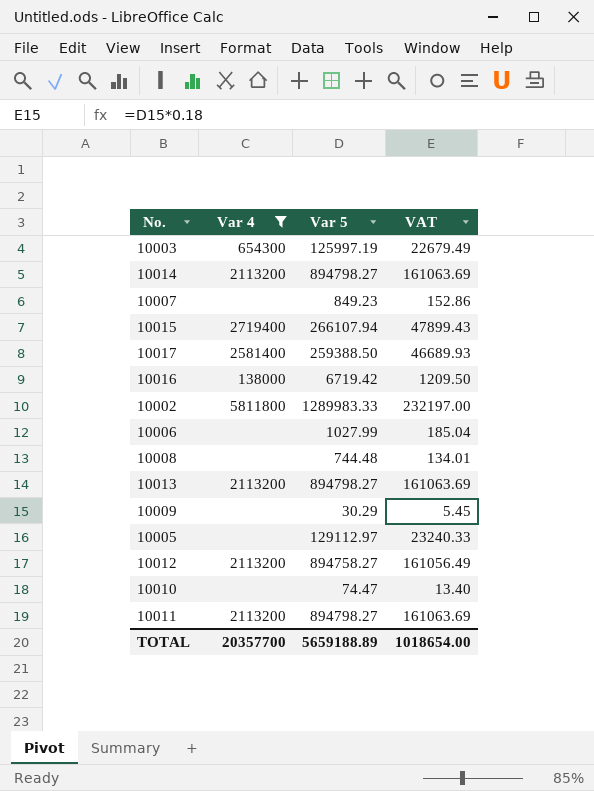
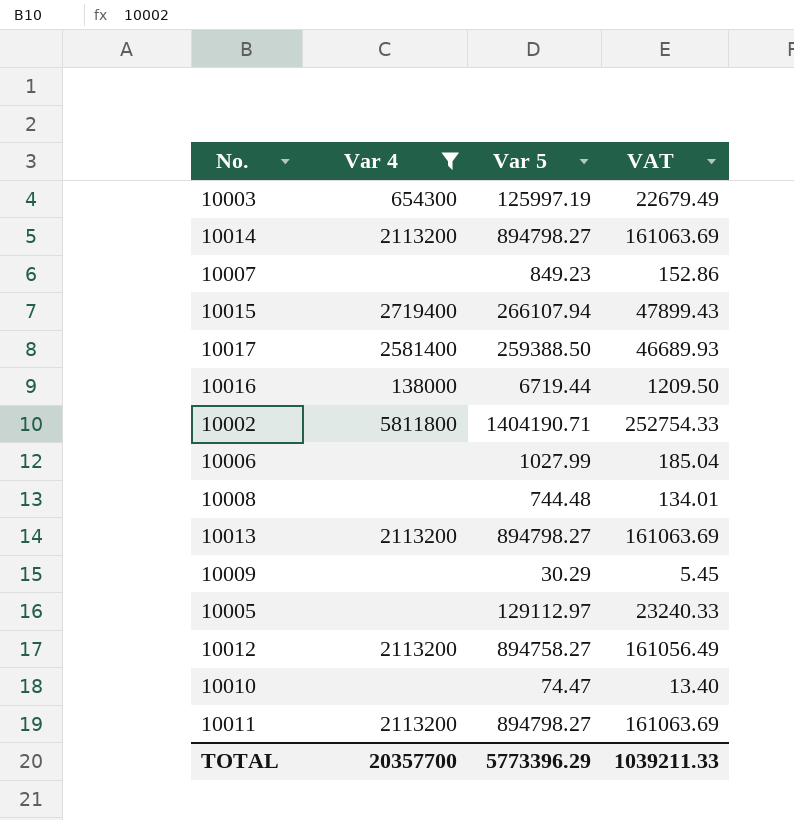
10016 | Var 5: 6719.42 -> 6719.44
10002 | Var 5: 1289983.33 -> 1404190.71
10002 | VAT: 232197.00 -> 252754.33
TOTAL | Var 5: 5659188.89 -> 5773396.29
TOTAL | VAT: 1018654.00 -> 1039211.33

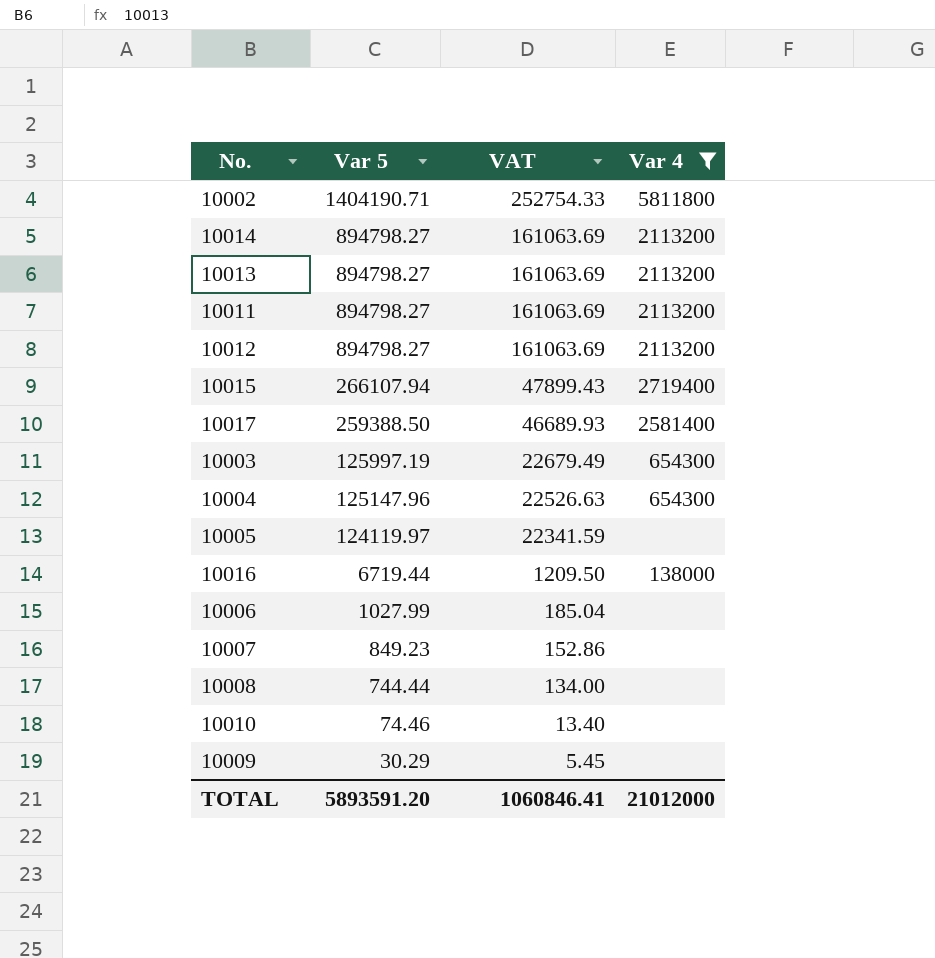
row order: none -> Var 5 descending
column Var 4 | position: 2 -> 4
10012 | Var 5: 894758.27 -> 894798.27
10012 | VAT: 161056.49 -> 161063.69
row 10004: none -> 125147.96 | 22526.63 | 654300
10005 | Var 5: 129112.97 -> 124119.97
10005 | VAT: 23240.33 -> 22341.59
10008 | Var 5: 744.48 -> 744.44
10008 | VAT: 134.01 -> 134.00
10010 | Var 5: 74.47 -> 74.46
TOTAL | Var 5: 5773396.29 -> 5893591.20
TOTAL | VAT: 1039211.33 -> 1060846.41
TOTAL | Var 4: 20357700 -> 21012000

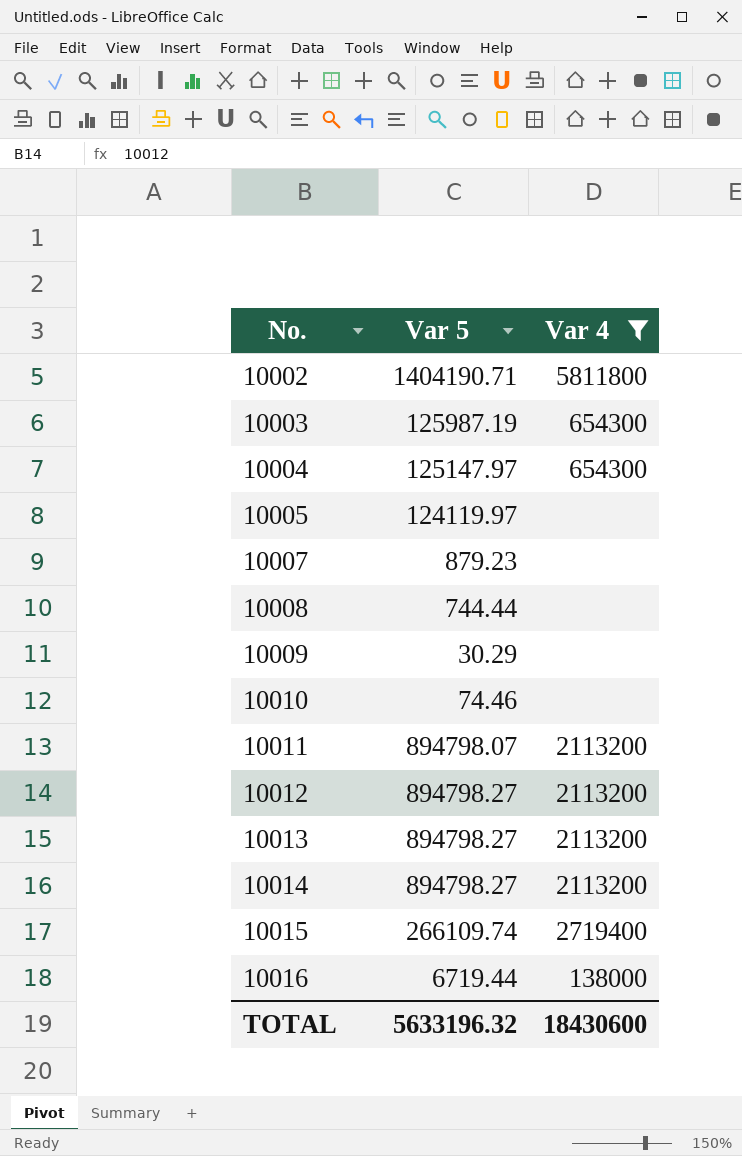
row order: Var 5 descending -> No. ascending
column VAT | formula: [Var 5] * 0.18 -> none
row 10017: 259388.50 | 46689.93 | 2581400 -> none
row 10006: 1027.99 | 185.04 | none -> none
10003 | Var 5: 125997.19 -> 125987.19
10004 | Var 5: 125147.96 -> 125147.97
10007 | Var 5: 849.23 -> 879.23
10011 | Var 5: 894798.27 -> 894798.07
10015 | Var 5: 266107.94 -> 266109.74
TOTAL | Var 5: 5893591.20 -> 5633196.32
TOTAL | Var 4: 21012000 -> 18430600

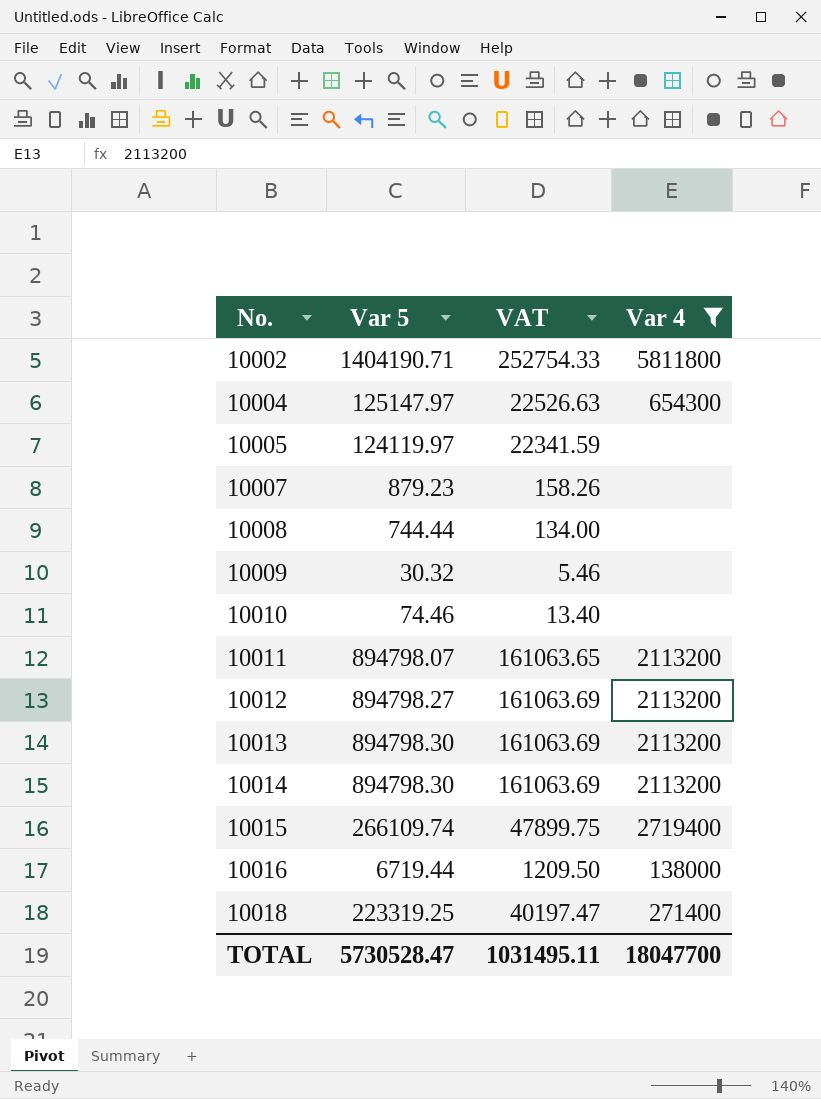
column VAT | formula: none -> [Var 5] * 0.18
row 10003: 125987.19 | 654300 -> none
10009 | Var 5: 30.29 -> 30.32
10013 | Var 5: 894798.27 -> 894798.30
10014 | Var 5: 894798.27 -> 894798.30
row 10018: none -> 223319.25 | 40197.47 | 271400
TOTAL | Var 5: 5633196.32 -> 5730528.47
TOTAL | Var 4: 18430600 -> 18047700

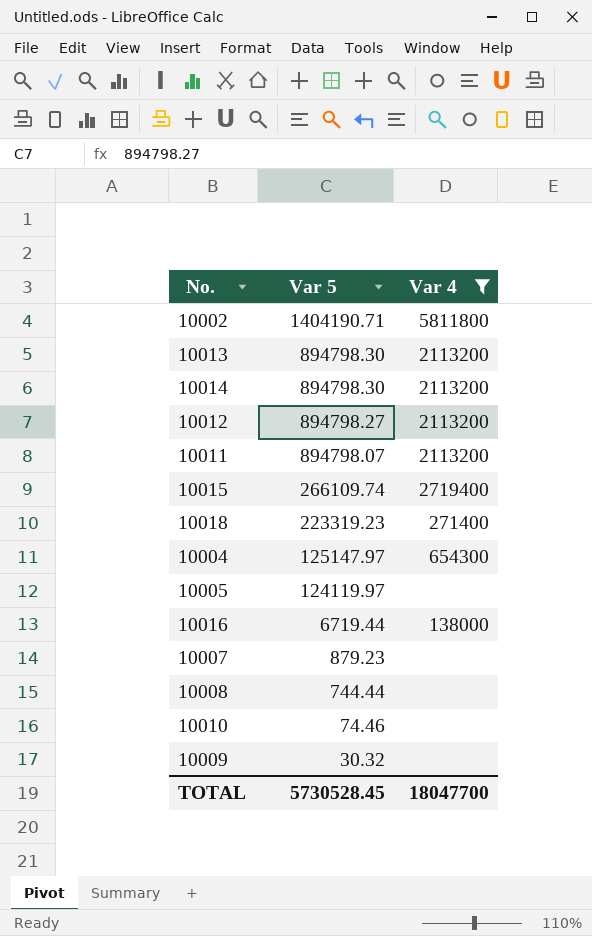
row order: No. ascending -> Var 5 descending
column VAT | formula: [Var 5] * 0.18 -> none
10018 | Var 5: 223319.25 -> 223319.23
TOTAL | Var 5: 5730528.47 -> 5730528.45

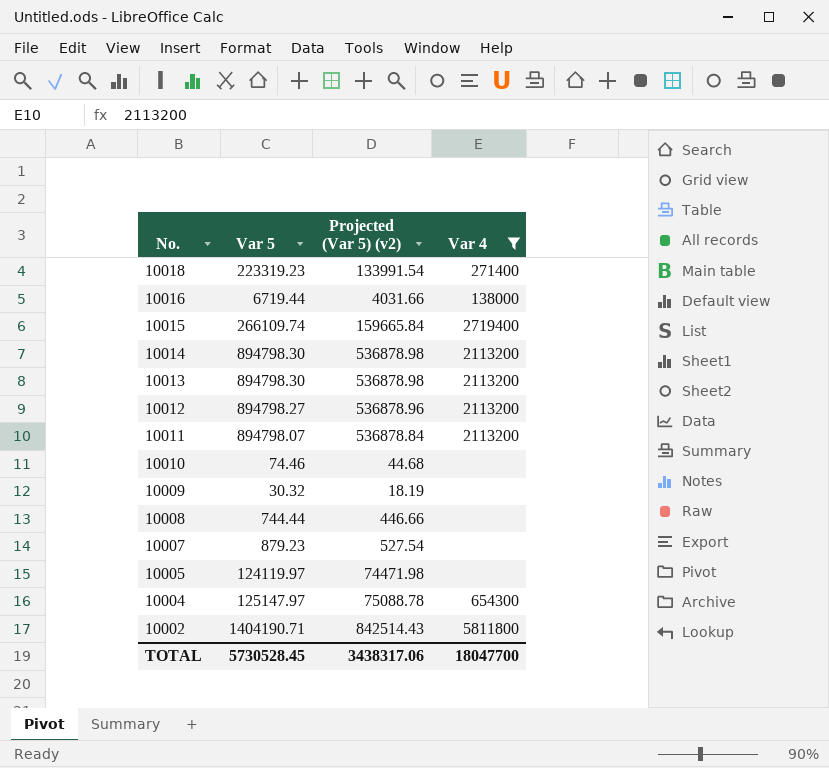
row order: Var 5 descending -> No. descending
column Projected (Var 5) (v2) | formula: none -> [Var 5] * 0.6

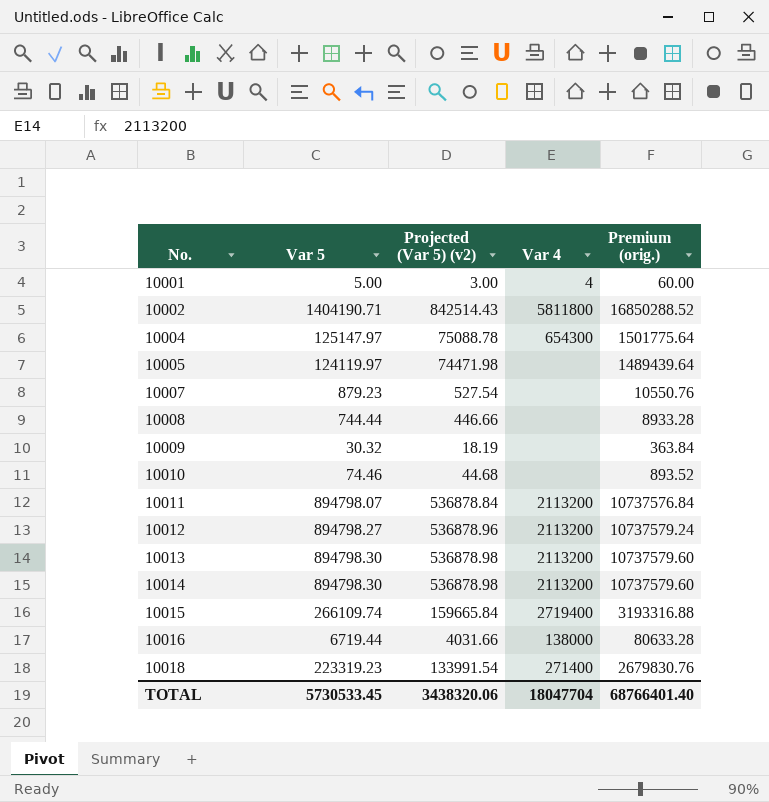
filter: Var 4 != 4 -> none
row order: No. descending -> No. ascending
column Premium (orig.) | formula: none -> [Var 5] * 12
TOTAL | Var 5: 5730528.45 -> 5730533.45
TOTAL | Projected (Var 5) (v2): 3438317.06 -> 3438320.06
TOTAL | Var 4: 18047700 -> 18047704

